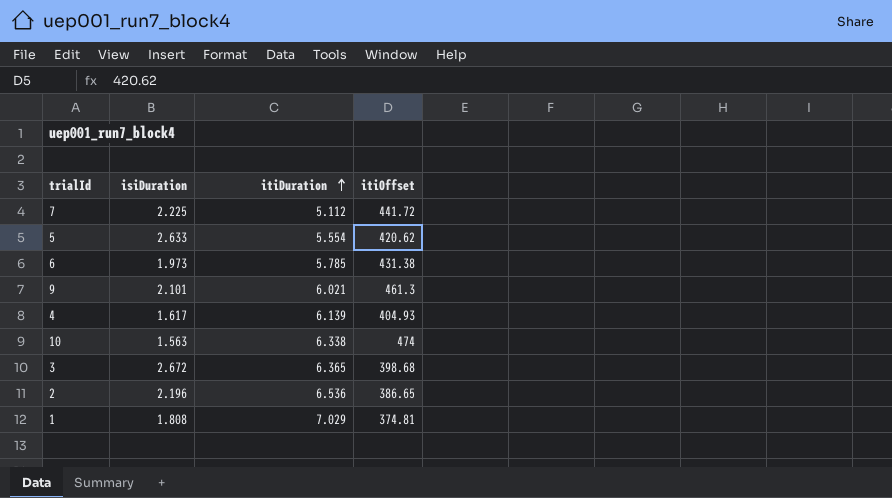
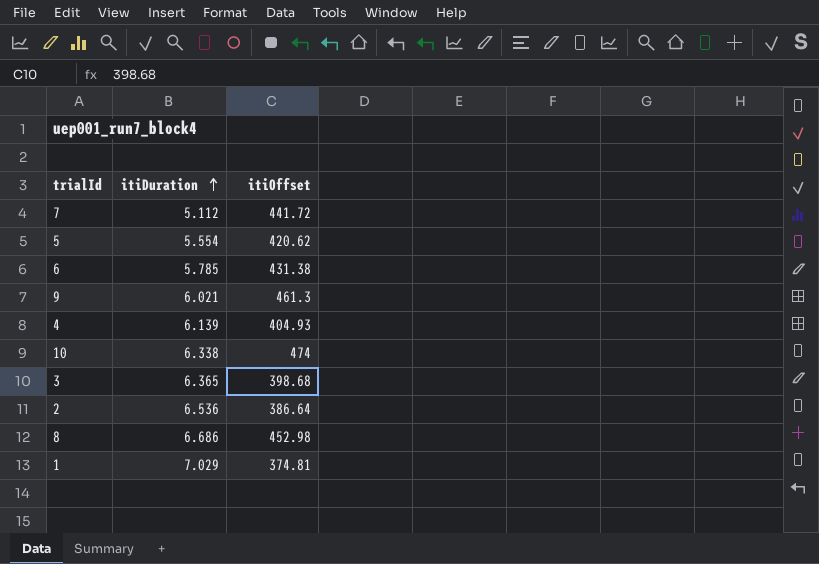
column isiDuration | position: 2 -> none
2 | itiOffset: 386.65 -> 386.64
row 8: none -> 6.686 | 452.98

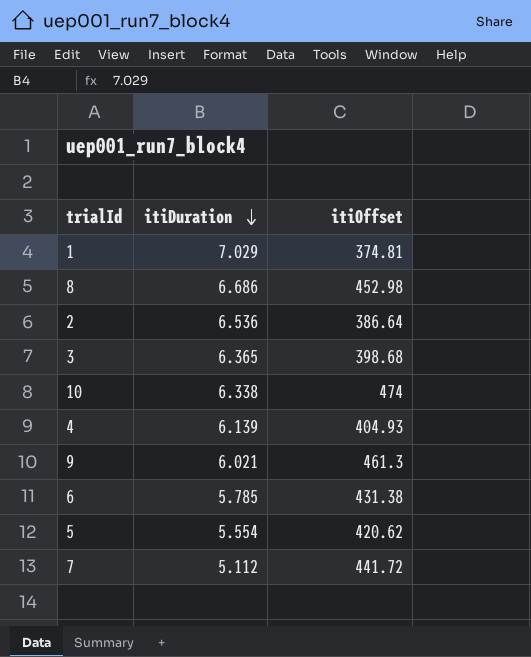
row order: itiDuration ascending -> itiDuration descending

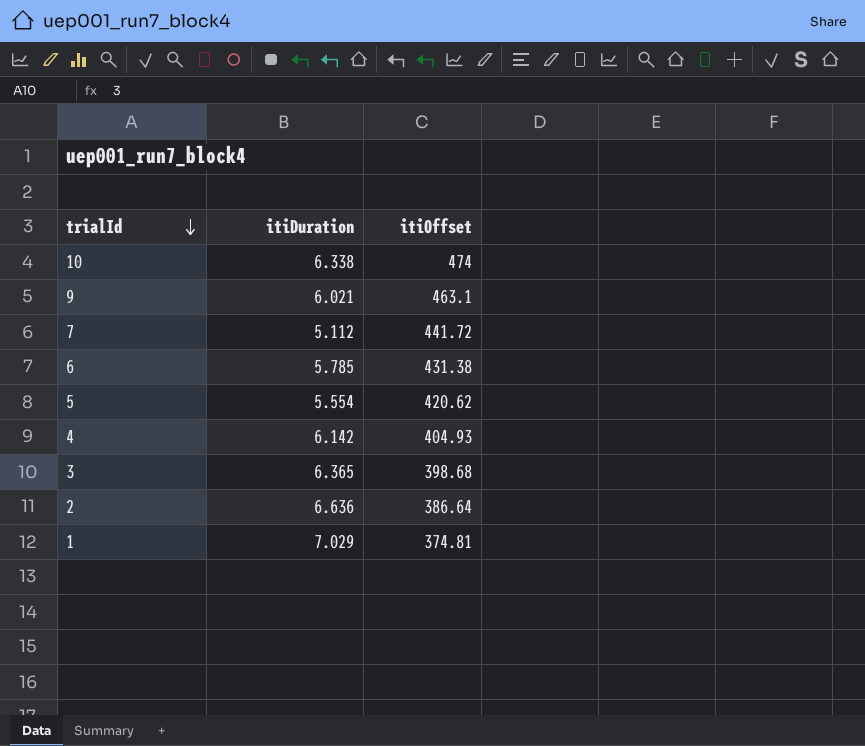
row order: itiDuration descending -> trialId descending
row 8: 6.686 | 452.98 -> none
9 | itiOffset: 461.3 -> 463.1
4 | itiDuration: 6.139 -> 6.142
2 | itiDuration: 6.536 -> 6.636

